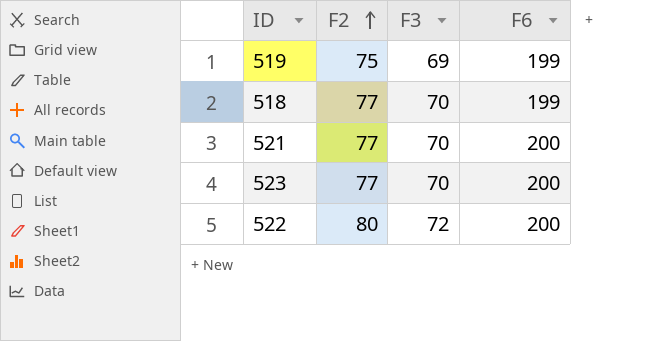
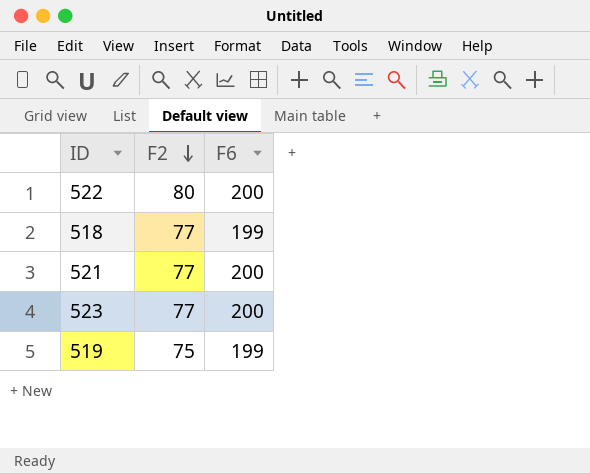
row order: F2 ascending -> F2 descending
column F3 | position: 3 -> none

